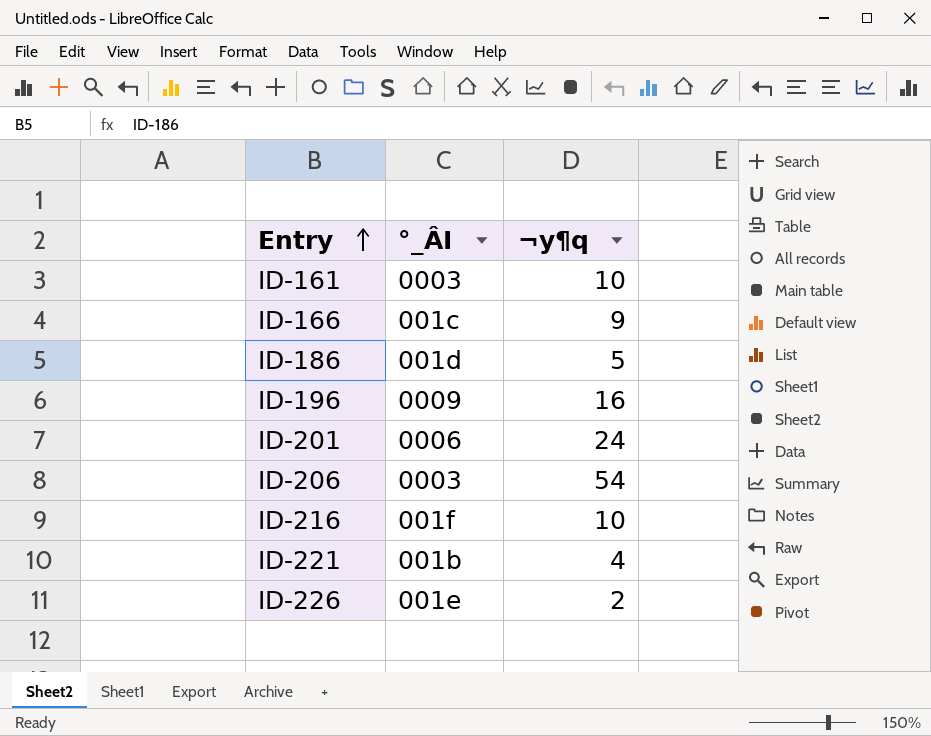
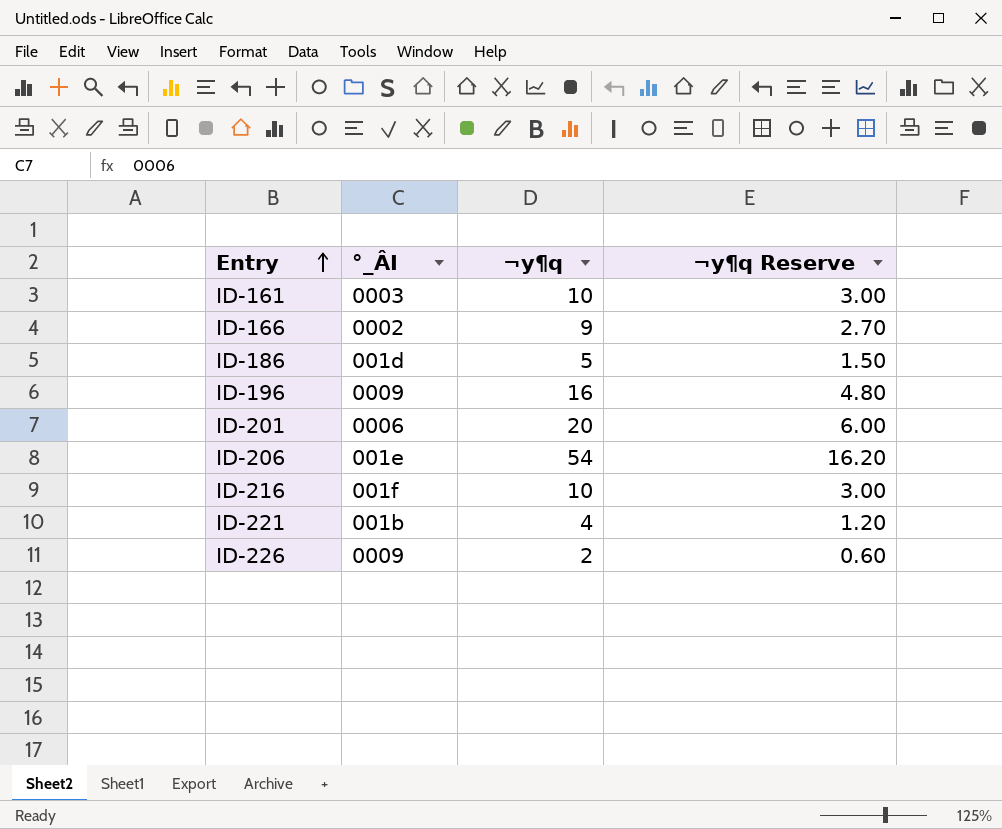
column ¬y¶q Reserve | formula: none -> [¬y¶q] * 0.3
ID-166 | °_ÂI: 001c -> 0002
ID-201 | ¬y¶q: 24 -> 20
ID-206 | °_ÂI: 0003 -> 001e
ID-226 | °_ÂI: 001e -> 0009

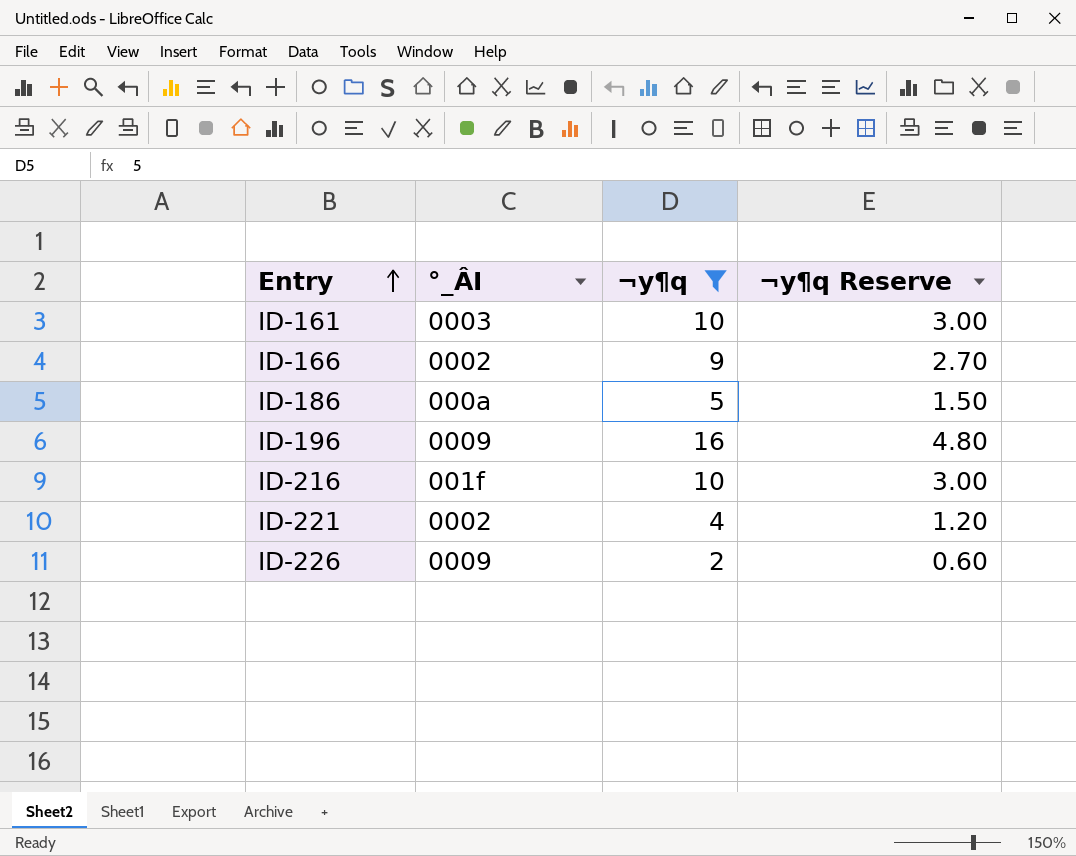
filter: none -> ¬y¶q <= 16
ID-186 | °_ÂI: 001d -> 000a
ID-221 | °_ÂI: 001b -> 0002

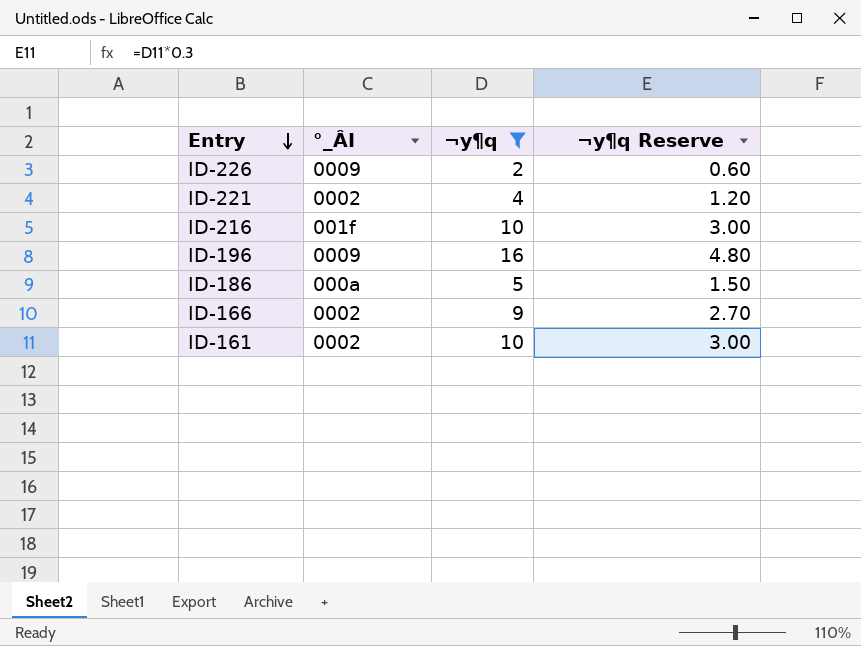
row order: Entry ascending -> Entry descending
ID-161 | °_ÂI: 0003 -> 0002

